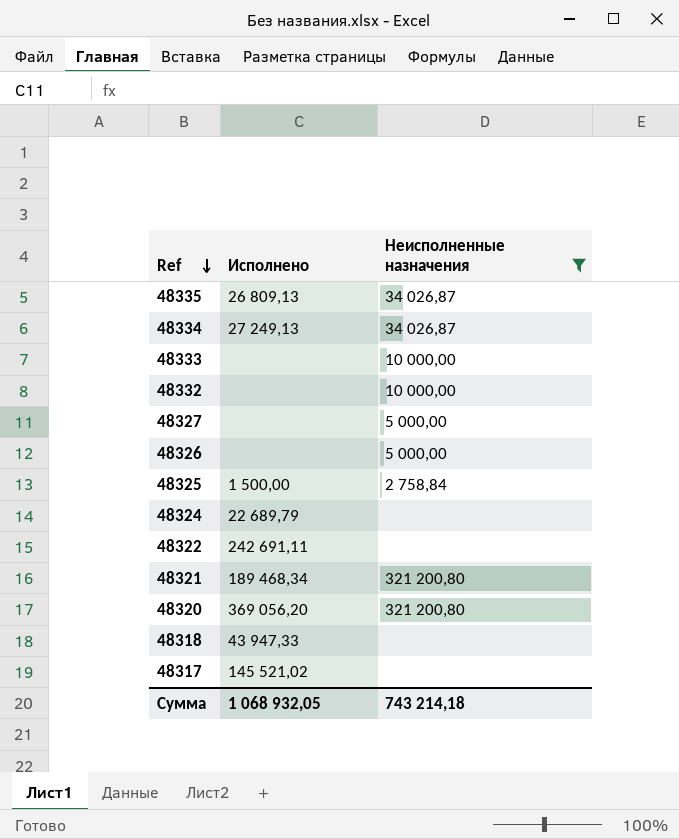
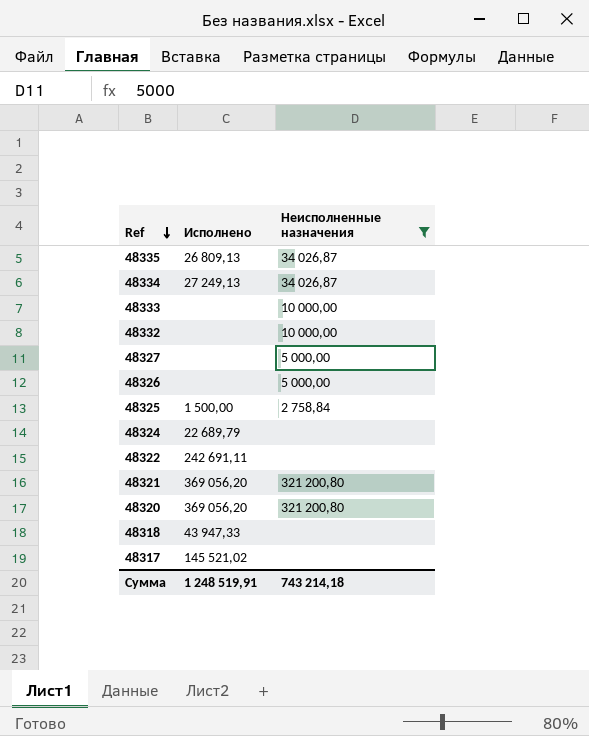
48321 | Исполнено: 189 468,34 -> 369 056,20
Сумма | Исполнено: 1 068 932,05 -> 1 248 519,91

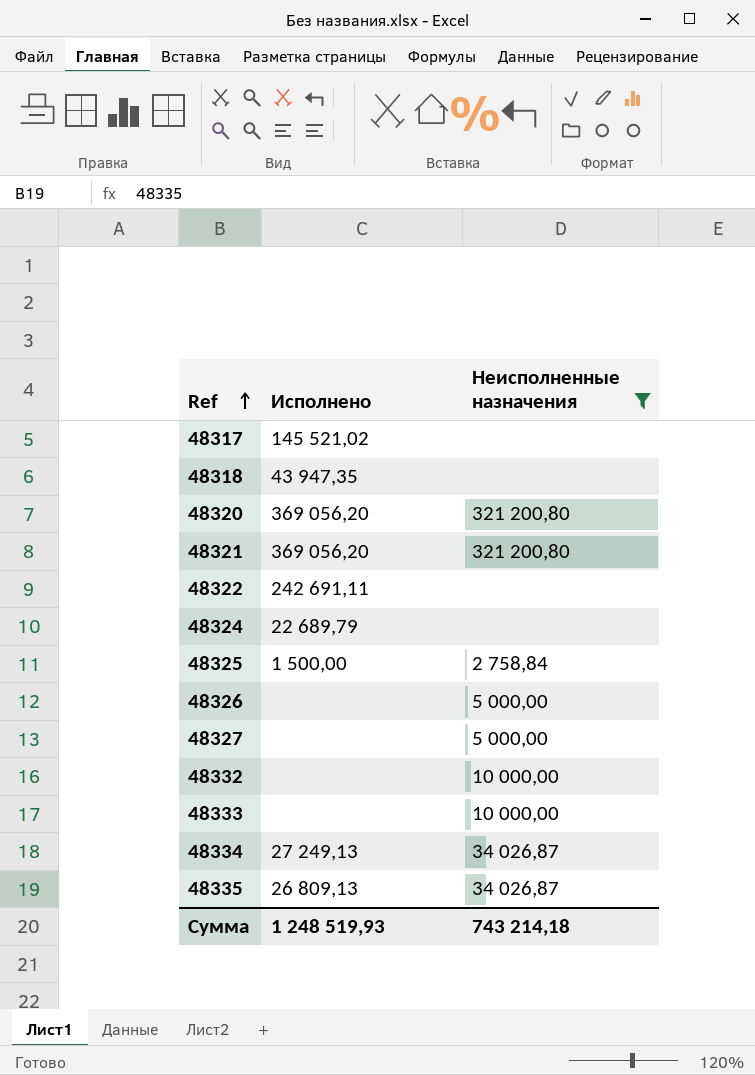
row order: Ref descending -> Ref ascending
48318 | Исполнено: 43 947,33 -> 43 947,35
Сумма | Исполнено: 1 248 519,91 -> 1 248 519,93

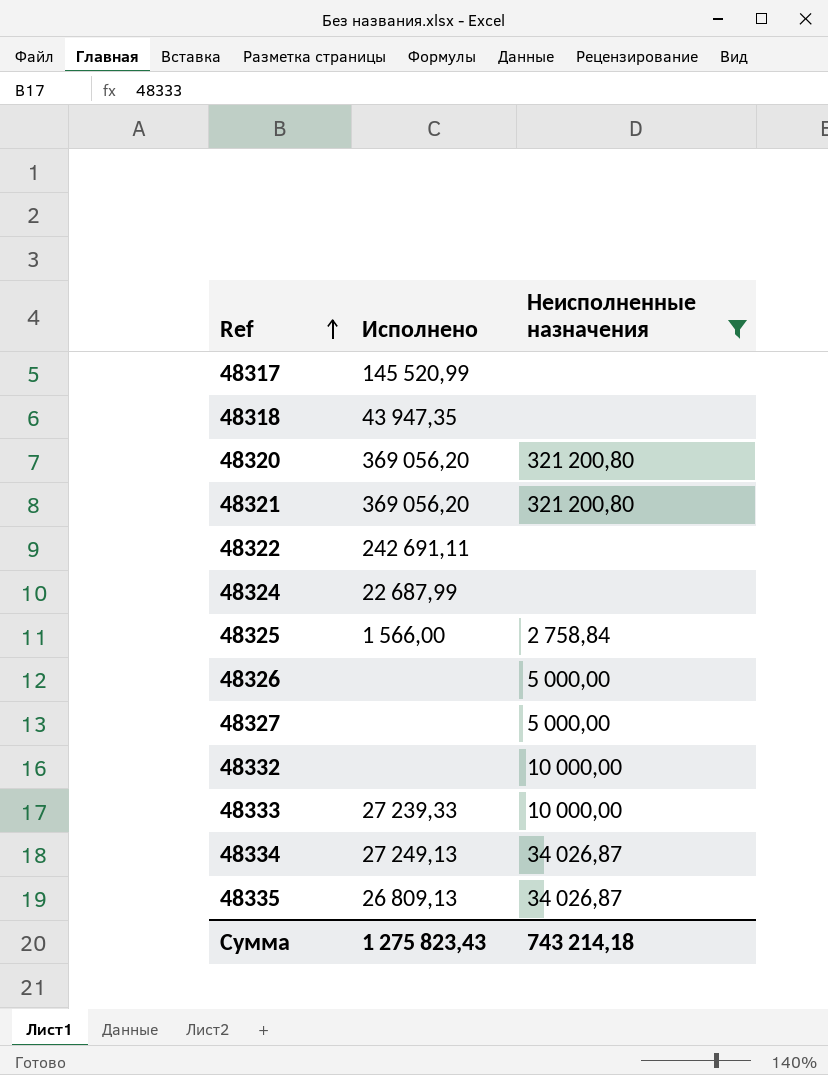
48317 | Исполнено: 145 521,02 -> 145 520,99
48324 | Исполнено: 22 689,79 -> 22 687,99
48325 | Исполнено: 1 500,00 -> 1 566,00
48333 | Исполнено: none -> 27 239,33
Сумма | Исполнено: 1 248 519,93 -> 1 275 823,43

